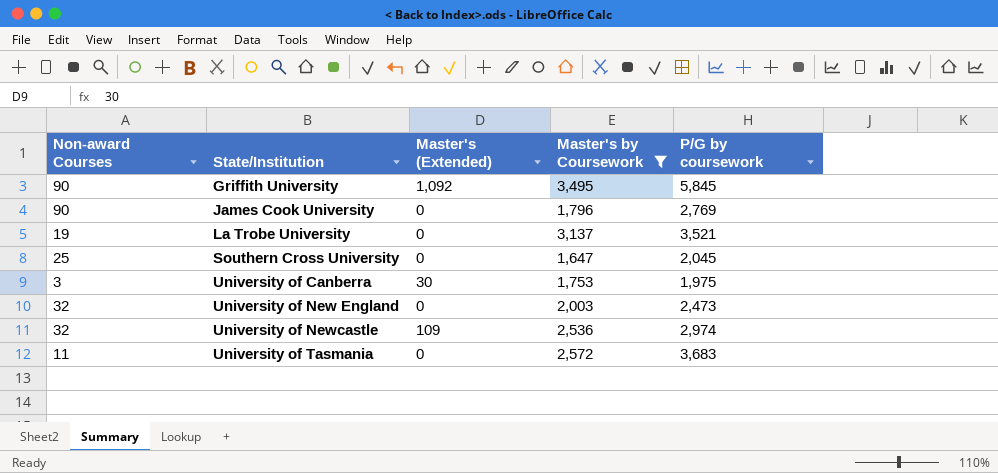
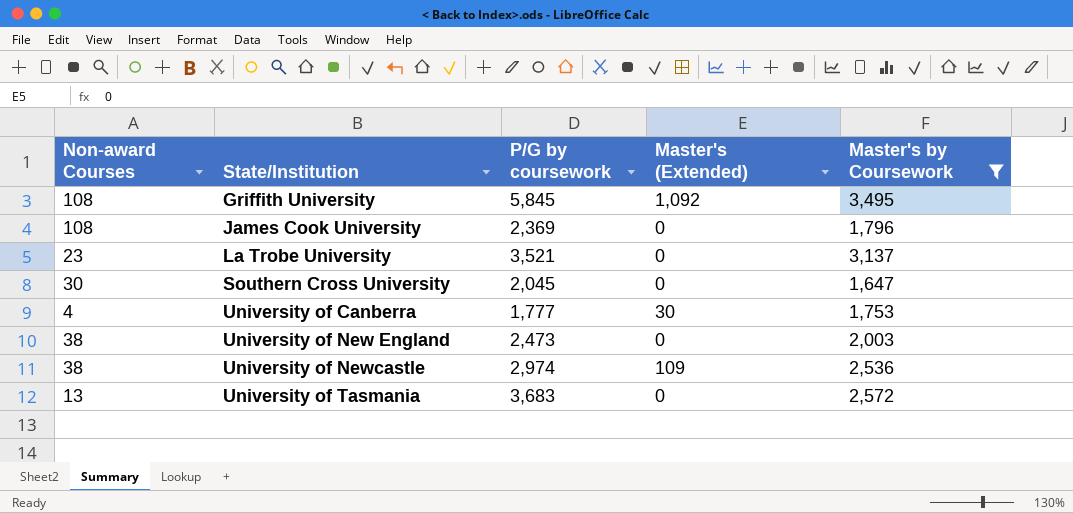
column P/G by coursework | position: 5 -> 3
Griffith University | Non-award Courses: 90 -> 108
James Cook University | Non-award Courses: 90 -> 108
James Cook University | P/G by coursework: 2,769 -> 2,369
La Trobe University | Non-award Courses: 19 -> 23
Southern Cross University | Non-award Courses: 25 -> 30
University of Canberra | Non-award Courses: 3 -> 4
University of Canberra | P/G by coursework: 1,975 -> 1,777
University of New England | Non-award Courses: 32 -> 38
University of Newcastle | Non-award Courses: 32 -> 38
University of Tasmania | Non-award Courses: 11 -> 13

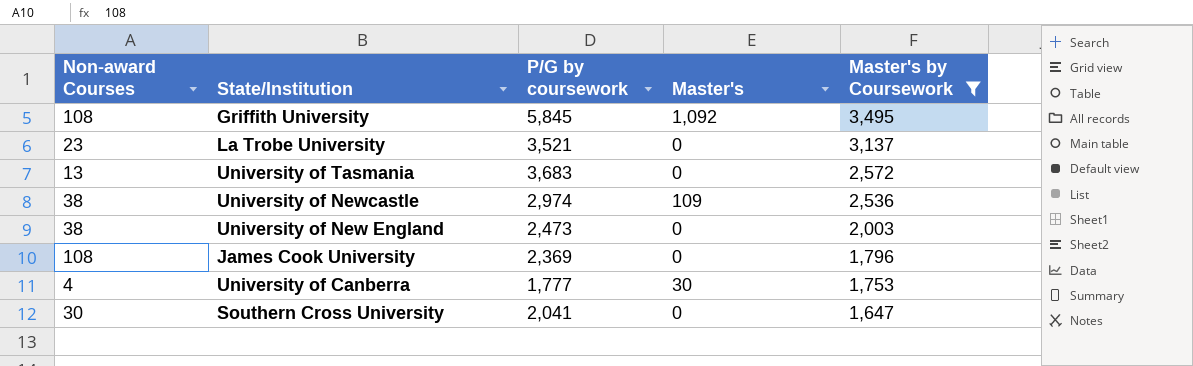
row order: State/Institution ascending -> Master's by Coursework descending
column name: Master's (Extended) -> Master's
Southern Cross University | P/G by coursework: 2,045 -> 2,041

